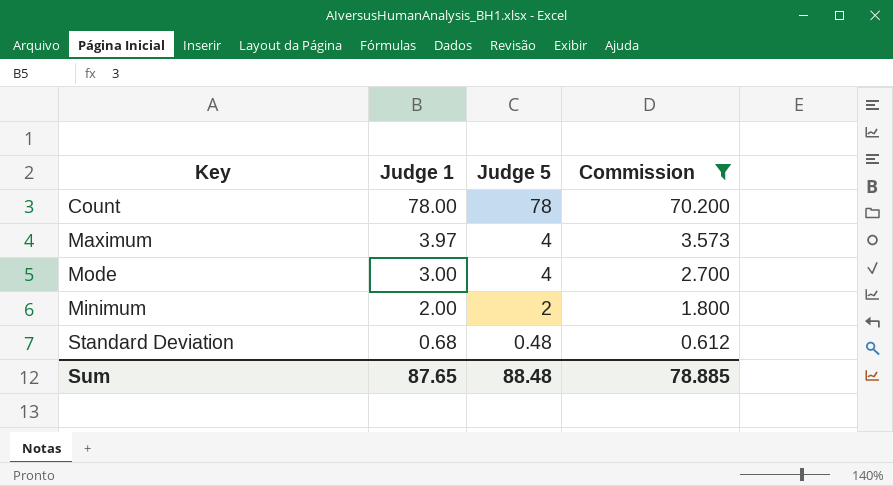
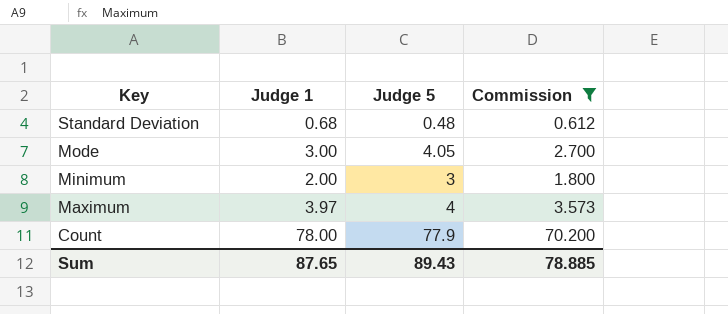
row order: Judge 1 descending -> Key descending
Mode | Judge 5: 4 -> 4.05
Minimum | Judge 5: 2 -> 3
Count | Judge 5: 78 -> 77.9
Sum | Judge 5: 88.48 -> 89.43

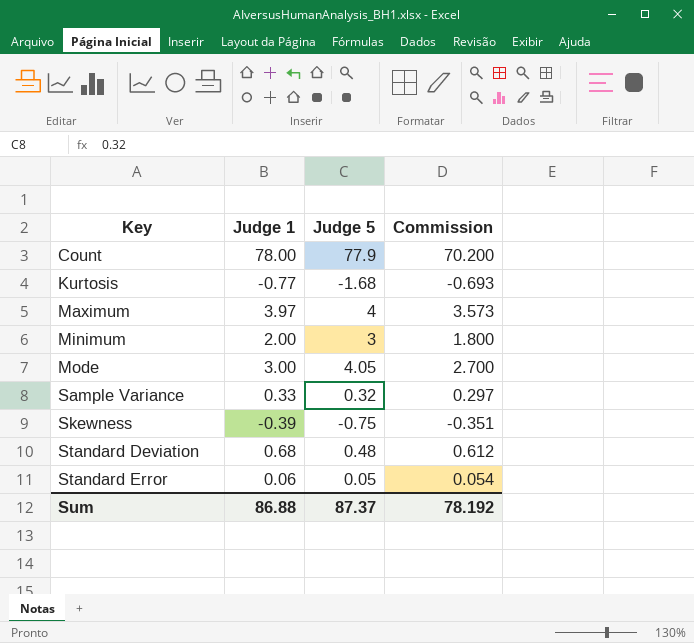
filter: Commission >= 0.612 -> none
row order: Key descending -> Key ascending
Sum | Judge 1: 87.65 -> 86.88
Sum | Judge 5: 89.43 -> 87.37
Sum | Commission: 78.885 -> 78.192

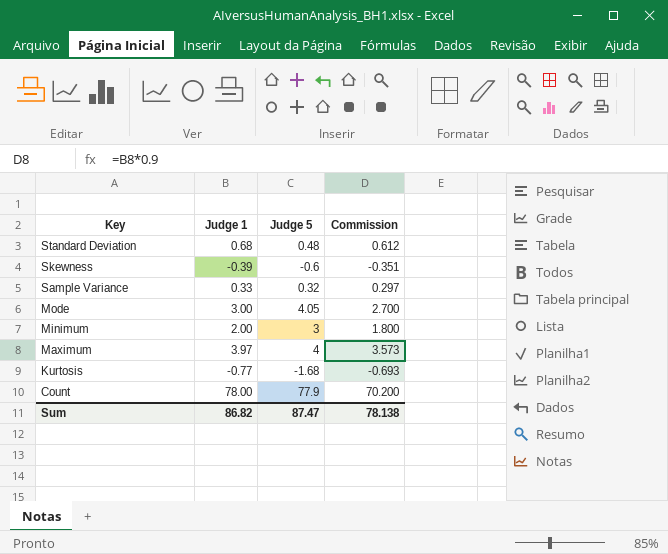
row order: Key ascending -> Key descending
row Standard Error: 0.06 | 0.05 | 0.054 -> none
Skewness | Judge 5: -0.75 -> -0.6
Sum | Judge 1: 86.88 -> 86.82
Sum | Judge 5: 87.37 -> 87.47
Sum | Commission: 78.192 -> 78.138

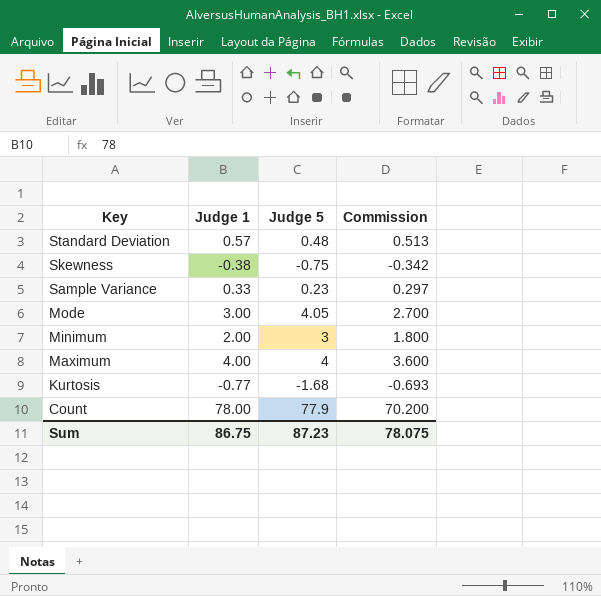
Standard Deviation | Judge 1: 0.68 -> 0.57
Standard Deviation | Commission: 0.612 -> 0.513
Skewness | Judge 1: -0.39 -> -0.38
Skewness | Judge 5: -0.6 -> -0.75
Skewness | Commission: -0.351 -> -0.342
Sample Variance | Judge 5: 0.32 -> 0.23
Maximum | Judge 1: 3.97 -> 4.00
Maximum | Commission: 3.573 -> 3.600
Sum | Judge 1: 86.82 -> 86.75
Sum | Judge 5: 87.47 -> 87.23
Sum | Commission: 78.138 -> 78.075

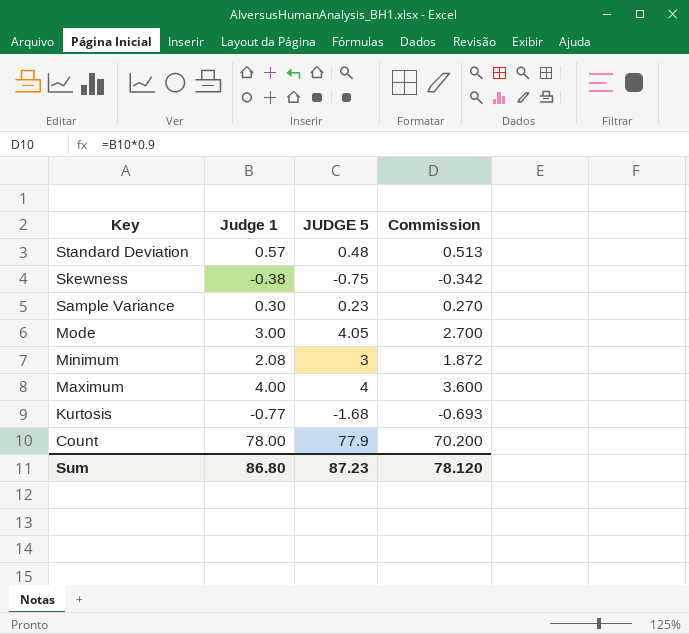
column name: Judge 5 -> JUDGE 5
Sample Variance | Judge 1: 0.33 -> 0.30
Sample Variance | Commission: 0.297 -> 0.270
Minimum | Judge 1: 2.00 -> 2.08
Minimum | Commission: 1.800 -> 1.872
Sum | Judge 1: 86.75 -> 86.80
Sum | Commission: 78.075 -> 78.120

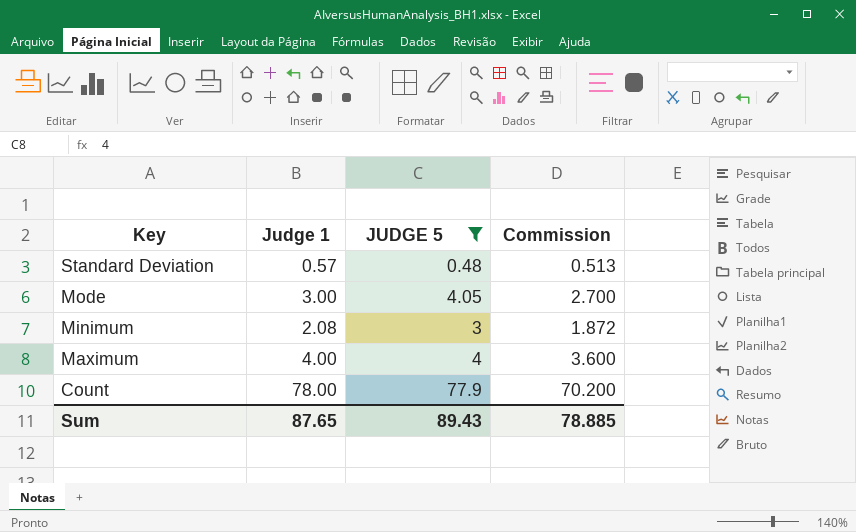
filter: none -> JUDGE 5 >= 0.48
Sum | Judge 1: 86.80 -> 87.65
Sum | JUDGE 5: 87.23 -> 89.43
Sum | Commission: 78.120 -> 78.885

